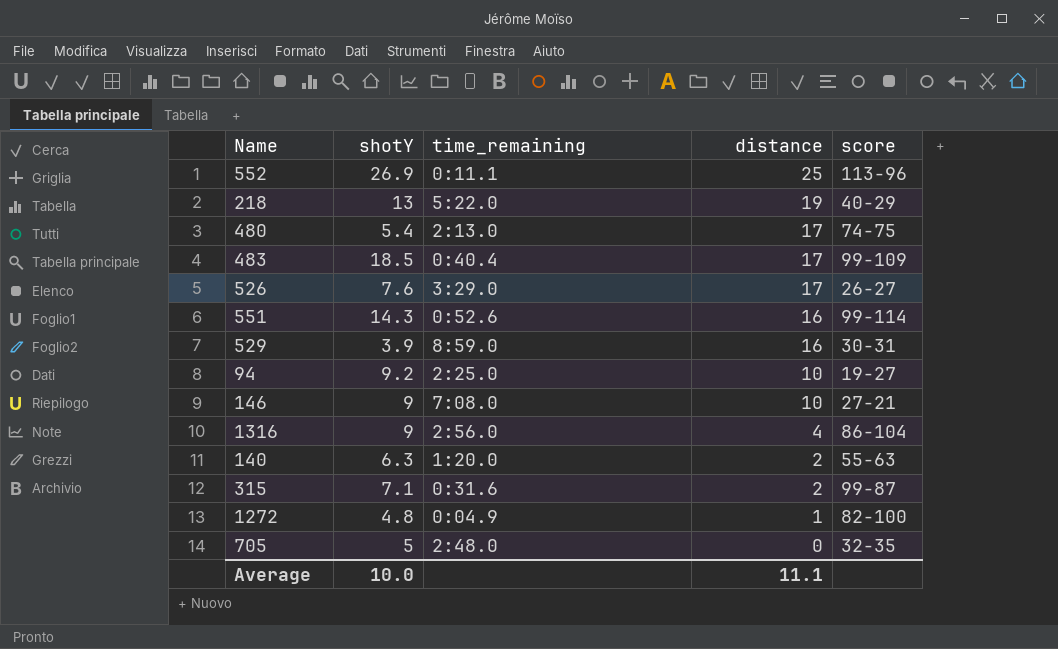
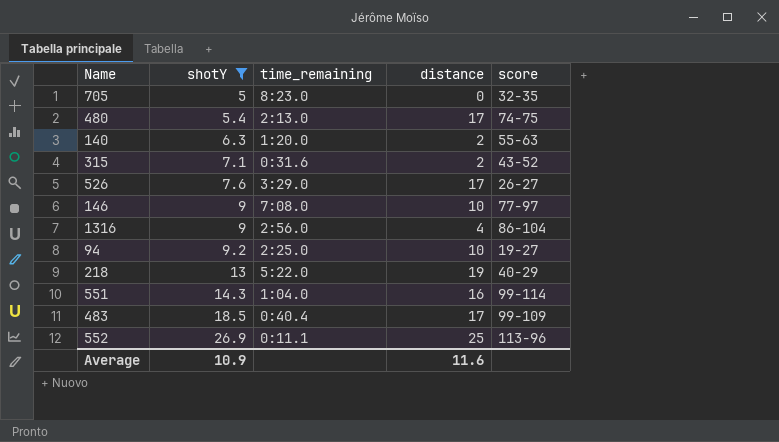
filter: none -> shotY >= 5
row order: distance descending -> shotY ascending
705 | time_remaining: 2:48.0 -> 8:23.0
315 | score: 99-87 -> 43-52
146 | score: 27-21 -> 77-97
551 | time_remaining: 0:52.6 -> 1:04.0
Average | shotY: 10.0 -> 10.9
Average | distance: 11.1 -> 11.6

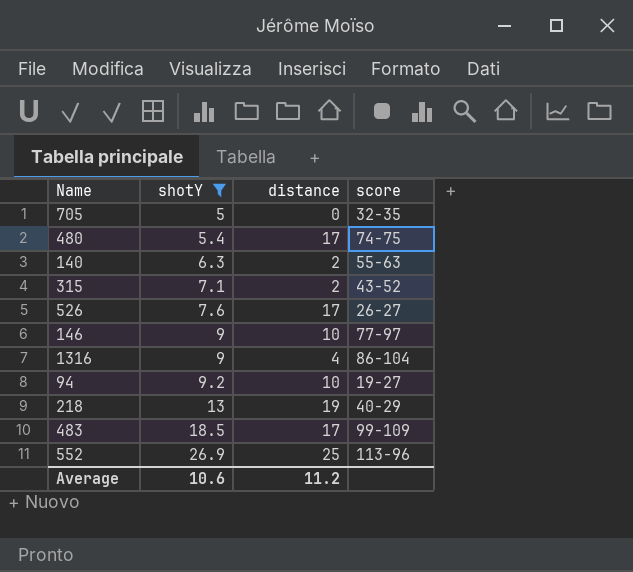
column time_remaining | position: 3 -> none
row 551: 14.3 | 1:04.0 | 16 | 99-114 -> none
Average | shotY: 10.9 -> 10.6
Average | distance: 11.6 -> 11.2

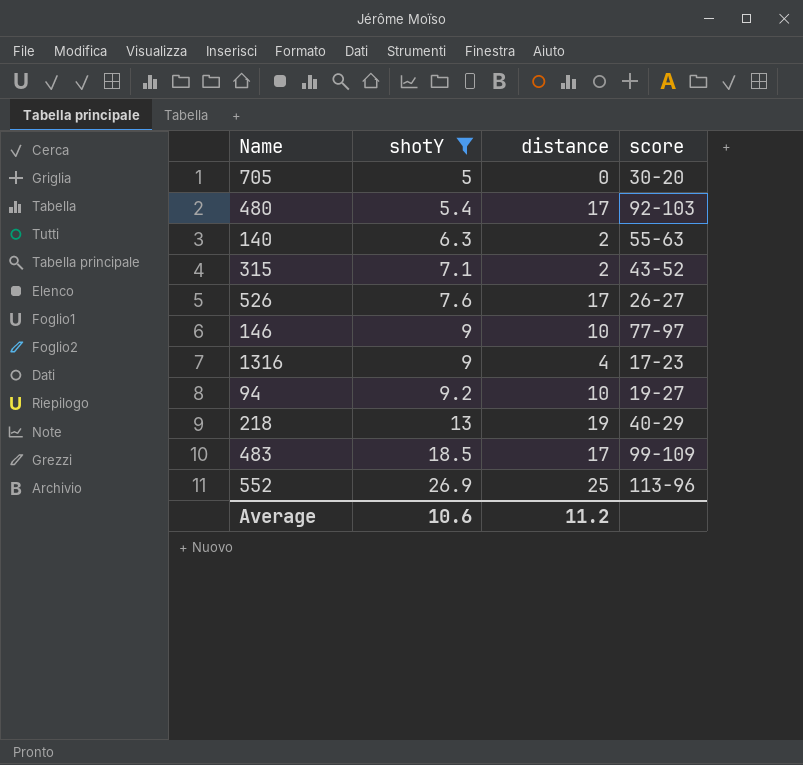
705 | score: 32-35 -> 30-20
480 | score: 74-75 -> 92-103
1316 | score: 86-104 -> 17-23

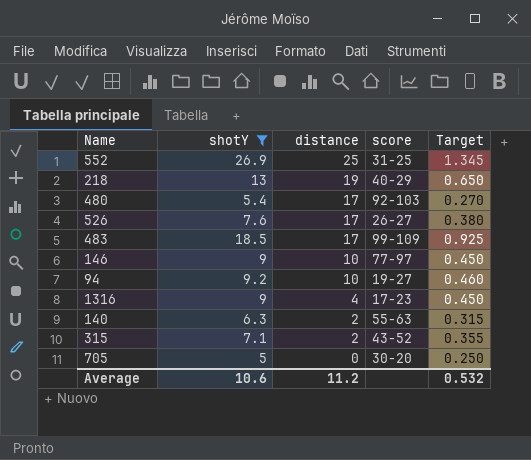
row order: shotY ascending -> distance descending
column Target | formula: none -> [shotY] * 0.05
552 | score: 113-96 -> 31-25

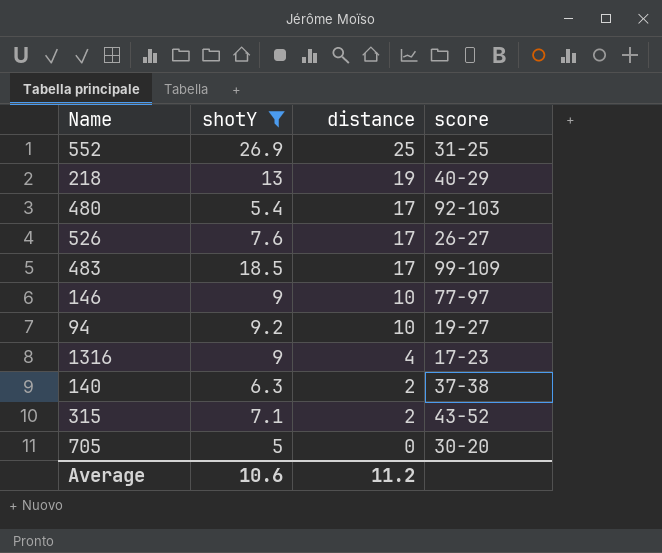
column Target | formula: [shotY] * 0.05 -> none
140 | score: 55-63 -> 37-38

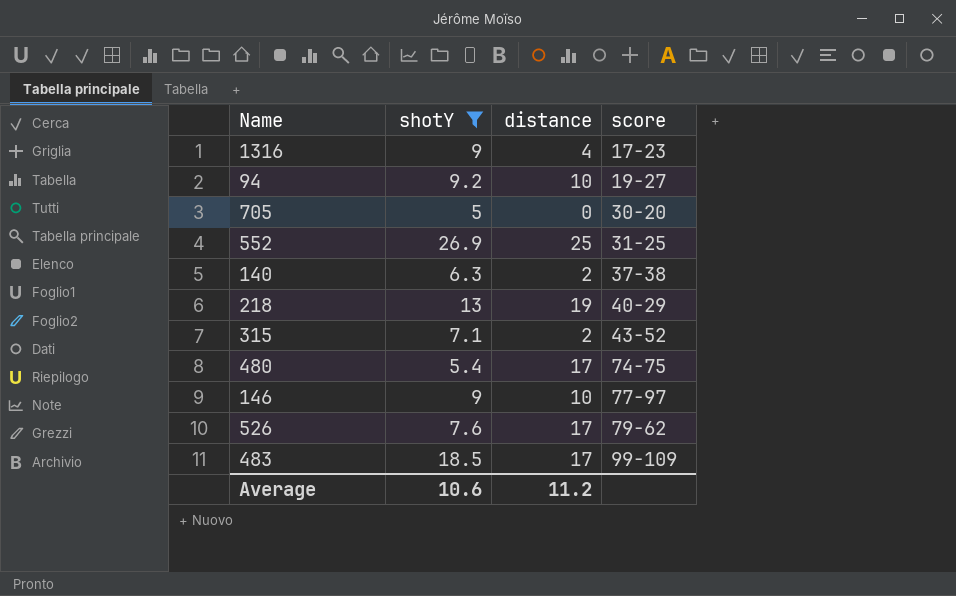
row order: distance descending -> score ascending
480 | score: 92-103 -> 74-75
526 | score: 26-27 -> 79-62

